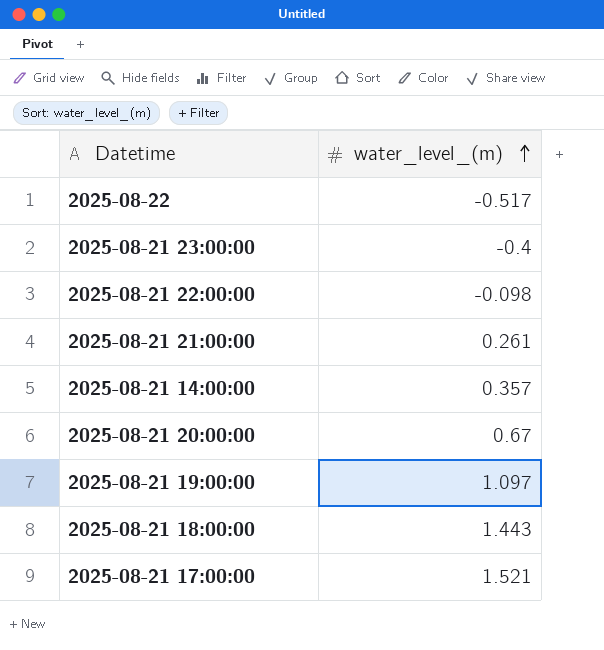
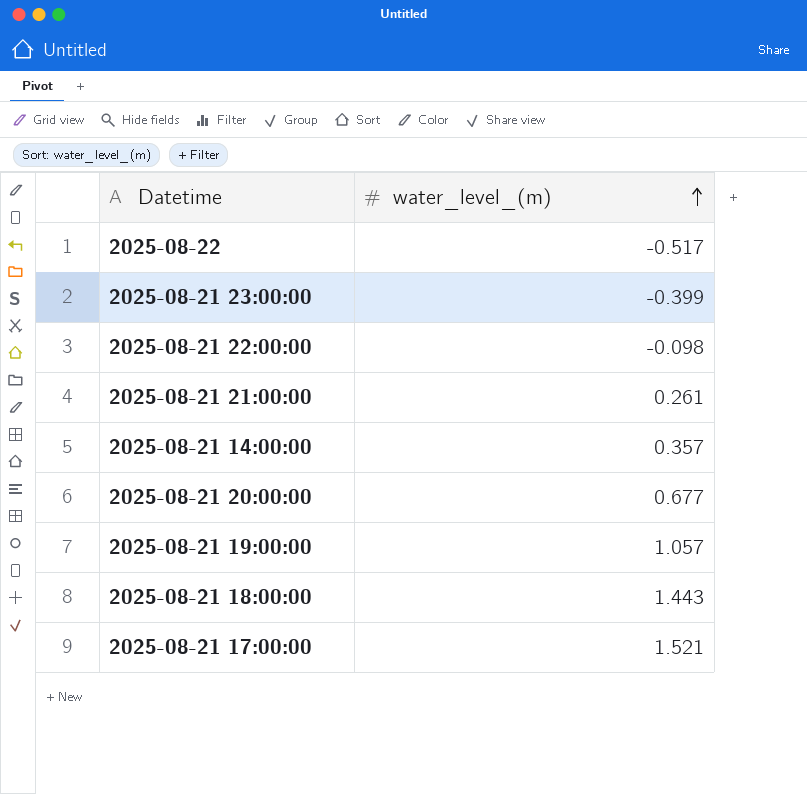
2025-08-21 23:00:00 | water_level_(m): -0.4 -> -0.399
2025-08-21 20:00:00 | water_level_(m): 0.67 -> 0.677
2025-08-21 19:00:00 | water_level_(m): 1.097 -> 1.057

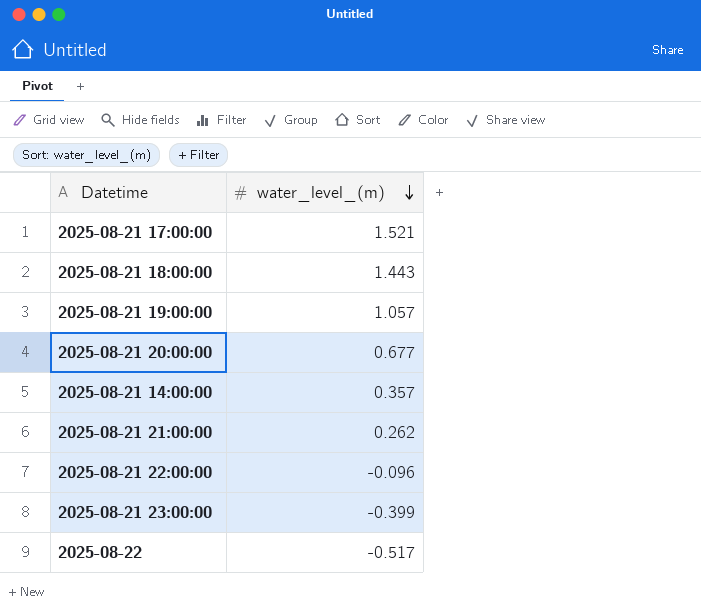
row order: water_level_(m) ascending -> water_level_(m) descending
2025-08-21 21:00:00 | water_level_(m): 0.261 -> 0.262
2025-08-21 22:00:00 | water_level_(m): -0.098 -> -0.096

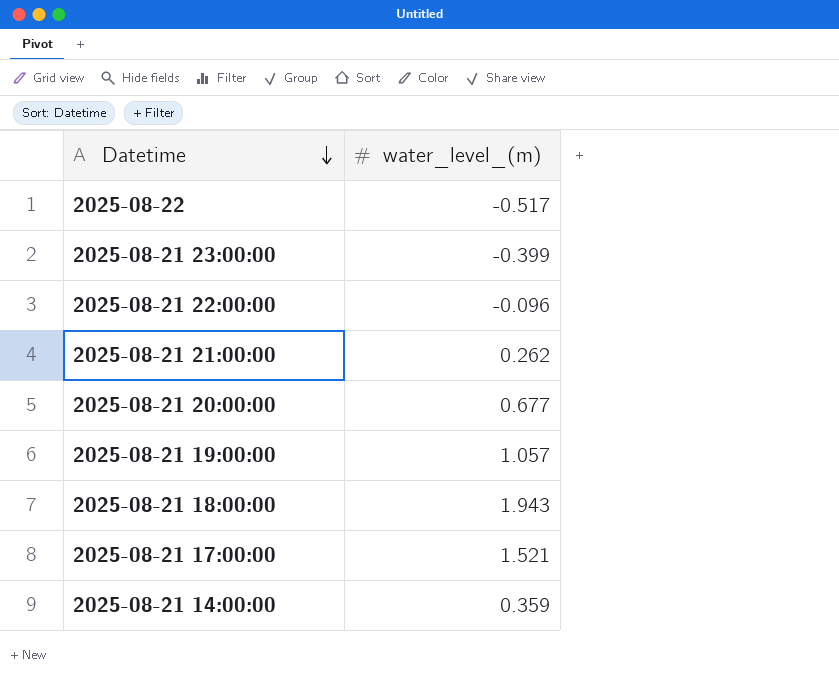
row order: water_level_(m) descending -> Datetime descending
2025-08-21 18:00:00 | water_level_(m): 1.443 -> 1.943
2025-08-21 14:00:00 | water_level_(m): 0.357 -> 0.359

